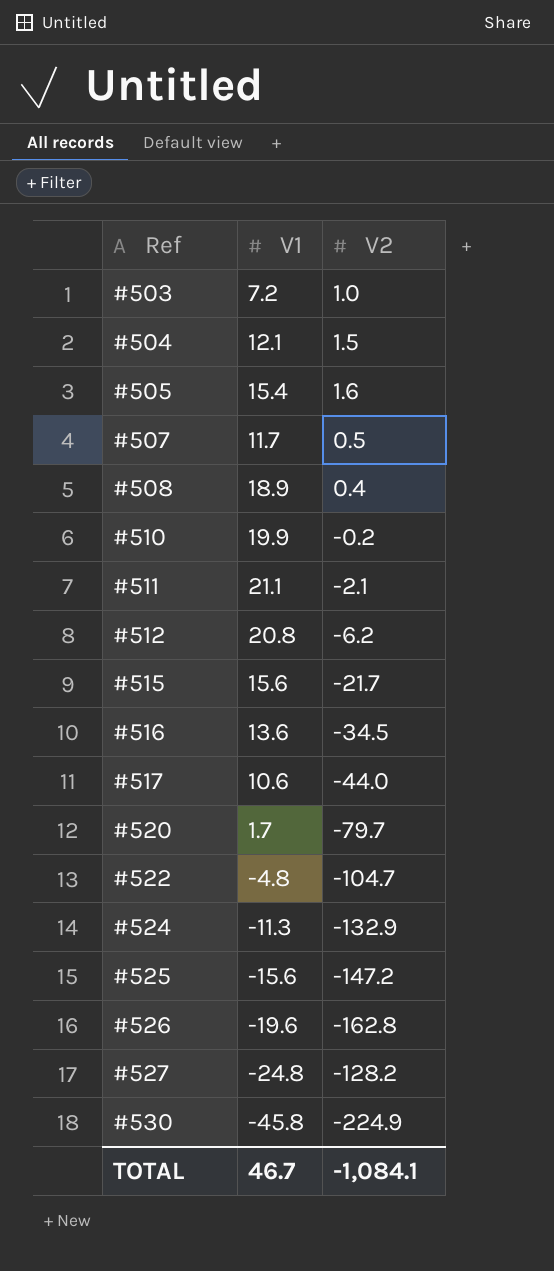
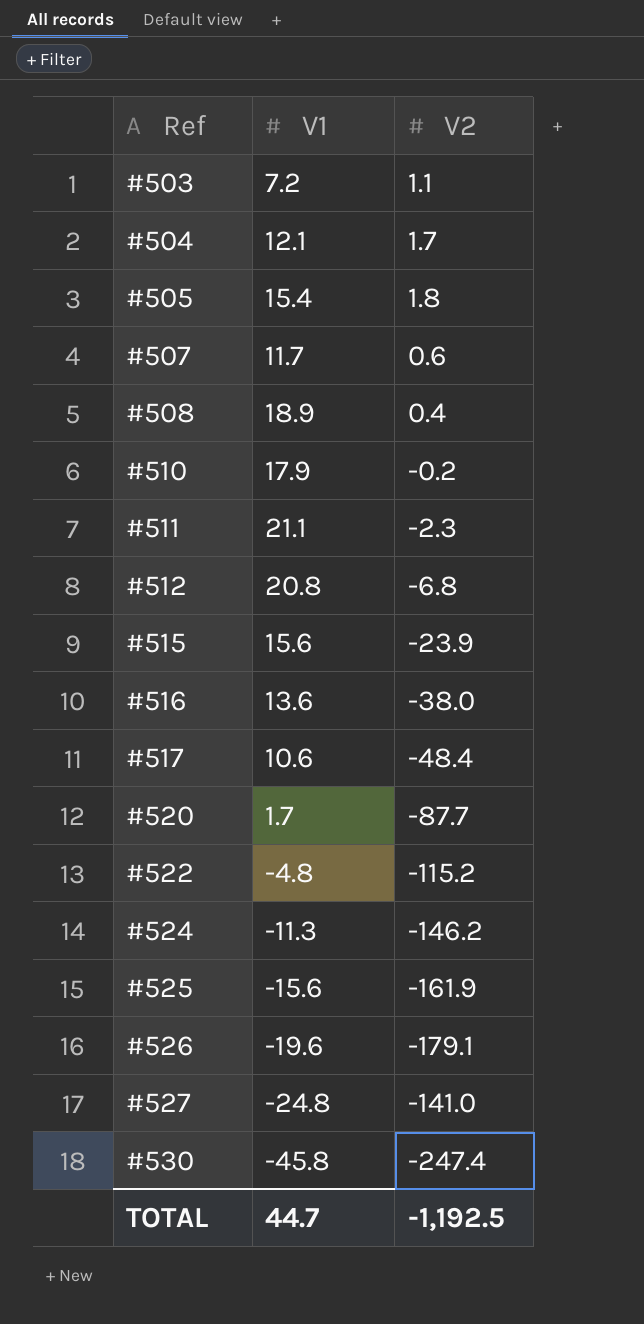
#503 | V2: 1.0 -> 1.1
#504 | V2: 1.5 -> 1.7
#505 | V2: 1.6 -> 1.8
#507 | V2: 0.5 -> 0.6
#510 | V1: 19.9 -> 17.9
#511 | V2: -2.1 -> -2.3
#512 | V2: -6.2 -> -6.8
#515 | V2: -21.7 -> -23.9
#516 | V2: -34.5 -> -38.0
#517 | V2: -44.0 -> -48.4
#520 | V2: -79.7 -> -87.7
#522 | V2: -104.7 -> -115.2
#524 | V2: -132.9 -> -146.2
#525 | V2: -147.2 -> -161.9
#526 | V2: -162.8 -> -179.1
#527 | V2: -128.2 -> -141.0
#530 | V2: -224.9 -> -247.4
TOTAL | V1: 46.7 -> 44.7
TOTAL | V2: -1,084.1 -> -1,192.5

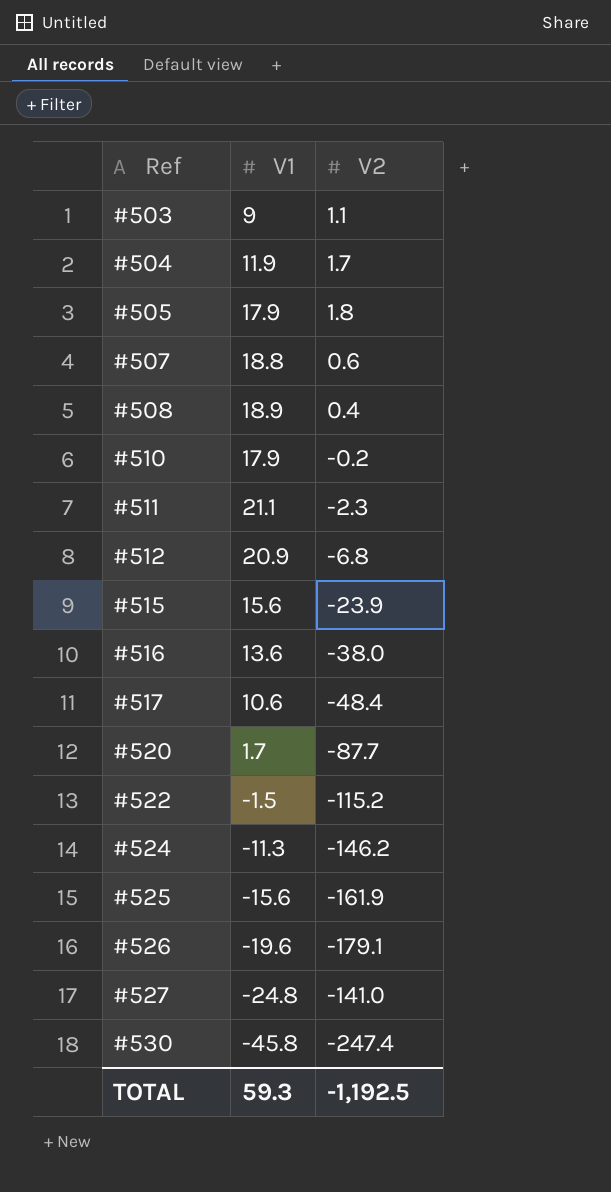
#503 | V1: 7.2 -> 9
#504 | V1: 12.1 -> 11.9
#505 | V1: 15.4 -> 17.9
#507 | V1: 11.7 -> 18.8
#512 | V1: 20.8 -> 20.9
#522 | V1: -4.8 -> -1.5
TOTAL | V1: 44.7 -> 59.3

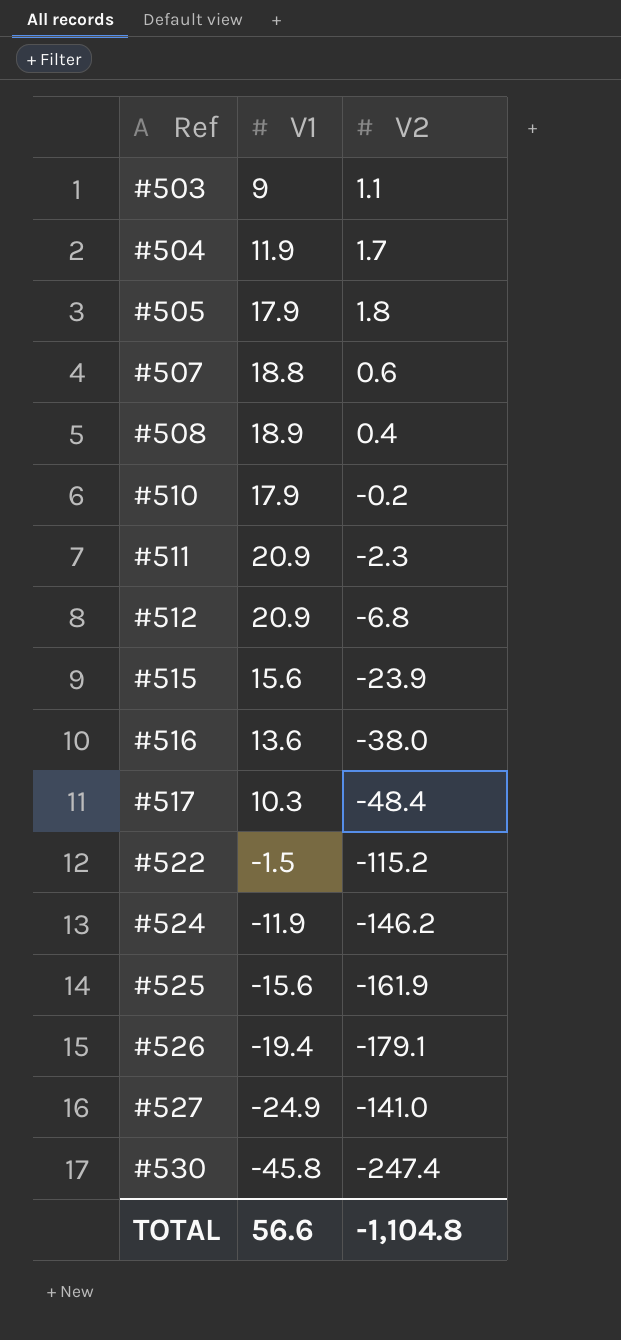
row #520: 1.7 | -87.7 -> none
#511 | V1: 21.1 -> 20.9
#517 | V1: 10.6 -> 10.3
#524 | V1: -11.3 -> -11.9
#526 | V1: -19.6 -> -19.4
#527 | V1: -24.8 -> -24.9
TOTAL | V1: 59.3 -> 56.6
TOTAL | V2: -1,192.5 -> -1,104.8

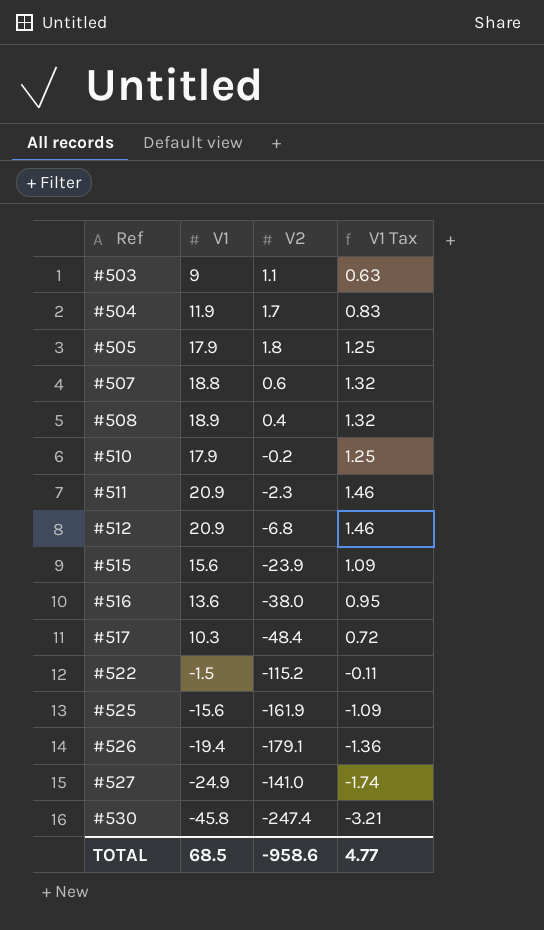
column V1 Tax | formula: none -> [V1] * 0.07
row #524: -11.9 | -146.2 -> none
TOTAL | V1: 56.6 -> 68.5
TOTAL | V2: -1,104.8 -> -958.6

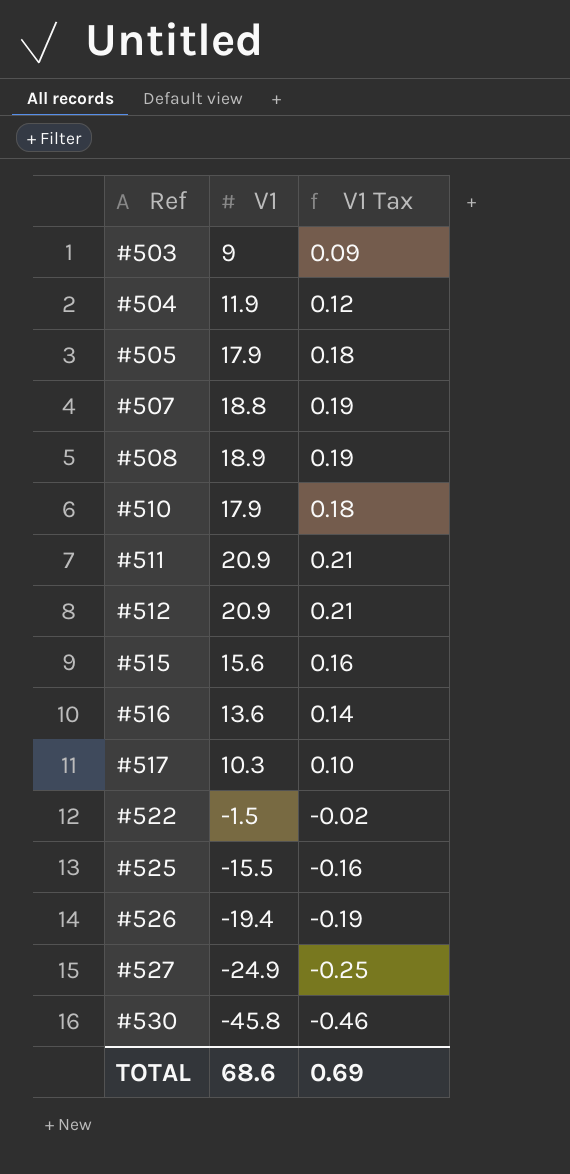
column V2 | position: 3 -> none
column V1 Tax | formula: [V1] * 0.07 -> [V1] * 0.01
#525 | V1: -15.6 -> -15.5
TOTAL | V1: 68.5 -> 68.6
TOTAL | V1 Tax: 4.77 -> 0.69

